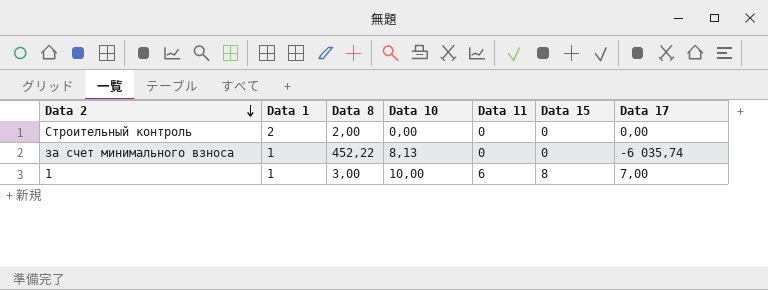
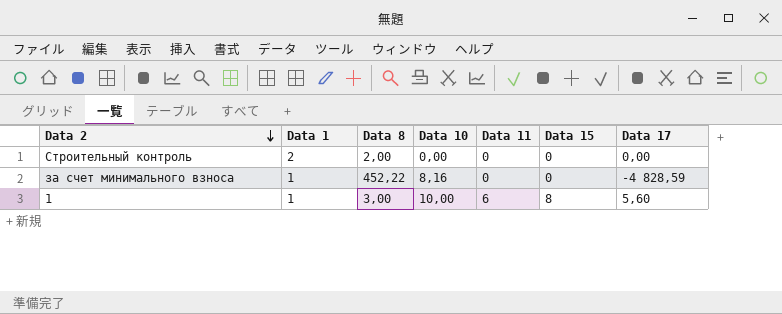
за счет минимального взноса | Data 10: 8,13 -> 8,16
за счет минимального взноса | Data 17: -6 035,74 -> -4 828,59
1 | Data 17: 7,00 -> 5,60

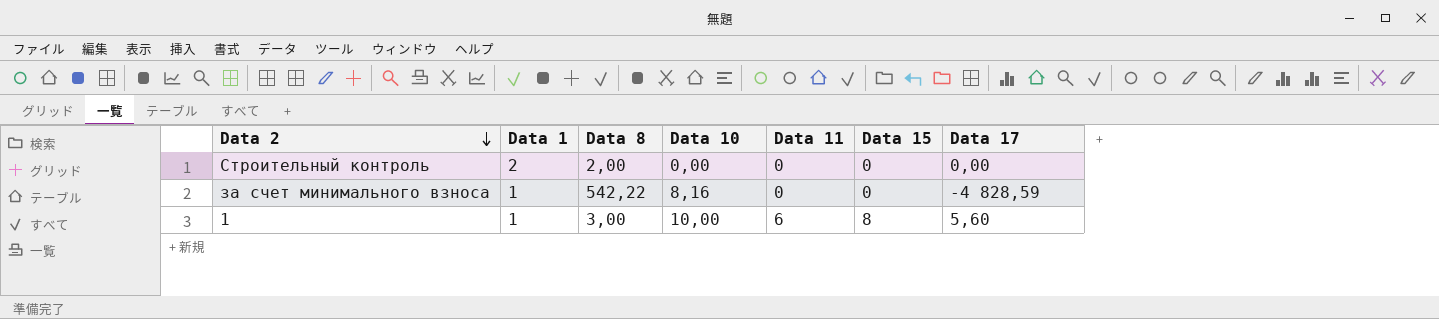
за счет минимального взноса | Data 8: 452,22 -> 542,22

